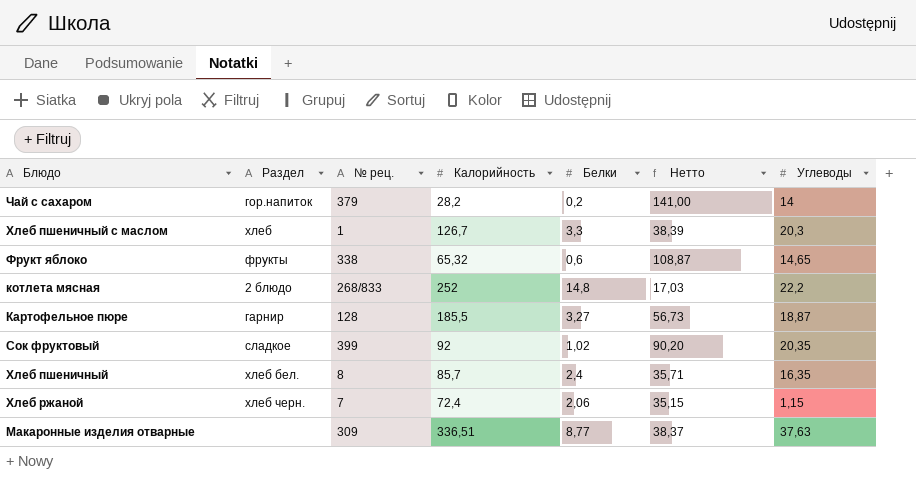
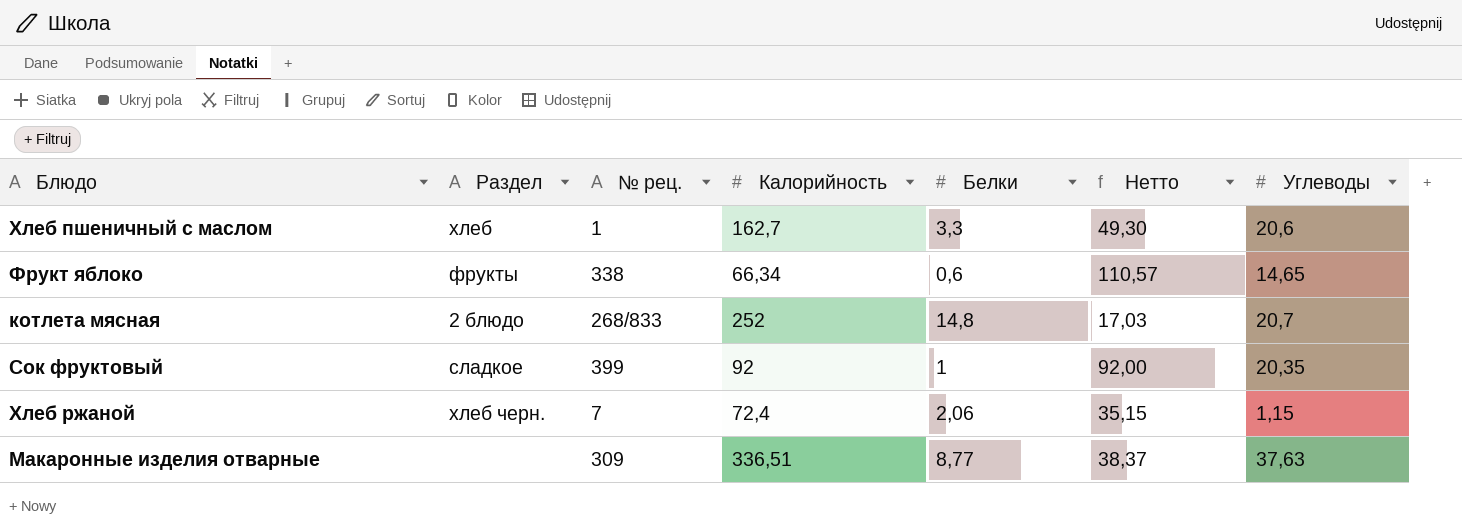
row Чай с сахаром: гор.напиток | 379 | 28,2 | 0,2 | 141,00 | 14 -> none
row Картофельное пюре: гарнир | 128 | 185,5 | 3,27 | 56,73 | 18,87 -> none
row Хлеб пшеничный: хлеб бел. | 8 | 85,7 | 2,4 | 35,71 | 16,35 -> none
Хлеб пшеничный с маслом | Калорийность: 126,7 -> 162,7
Хлеб пшеничный с маслом | Нетто: 38,39 -> 49,30
Хлеб пшеничный с маслом | Углеводы: 20,3 -> 20,6
Фрукт яблоко | Калорийность: 65,32 -> 66,34
Фрукт яблоко | Нетто: 108,87 -> 110,57
котлета мясная | Углеводы: 22,2 -> 20,7
Сок фруктовый | Белки: 1,02 -> 1
Сок фруктовый | Нетто: 90,20 -> 92,00

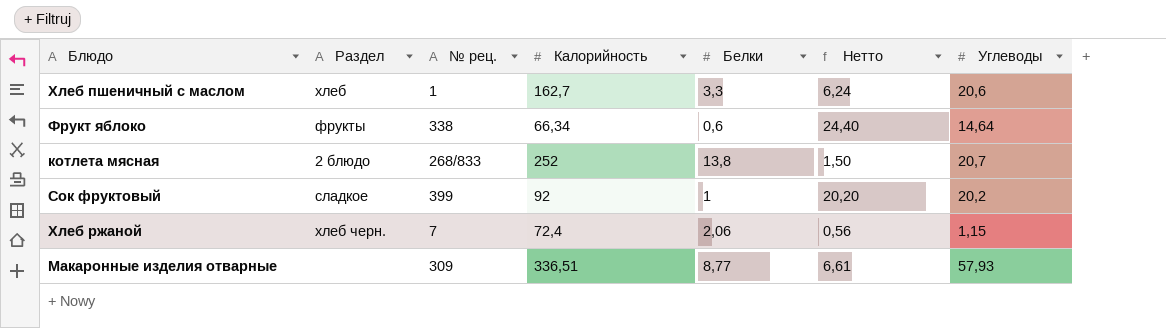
column Нетто | formula: [Калорийность] / [Белки] -> [Углеводы] / [Белки]
Фрукт яблоко | Углеводы: 14,65 -> 14,64
котлета мясная | Белки: 14,8 -> 13,8
Сок фруктовый | Углеводы: 20,35 -> 20,2
Макаронные изделия отварные | Углеводы: 37,63 -> 57,93

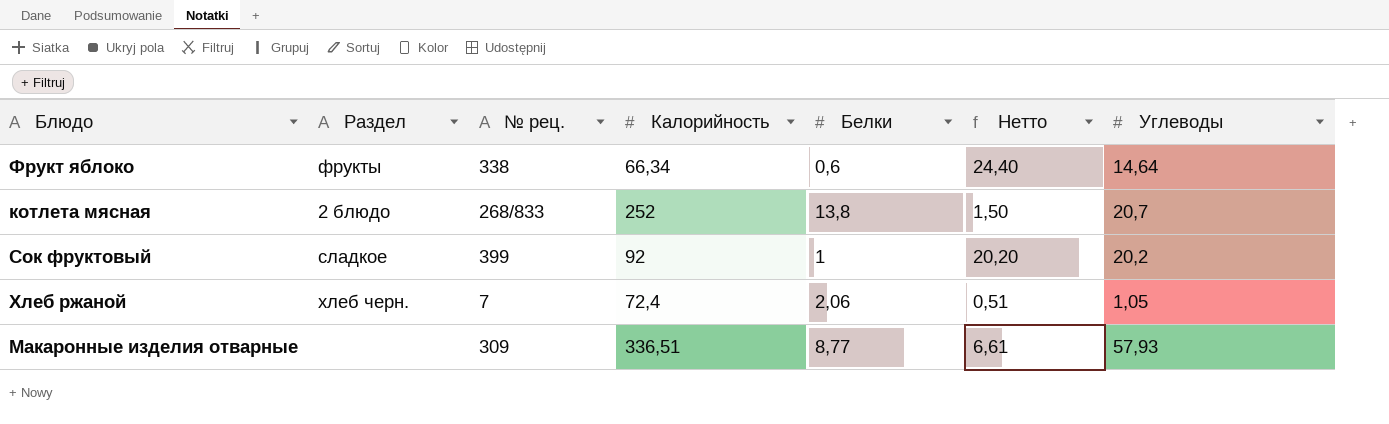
row Хлеб пшеничный с маслом: хлеб | 1 | 162,7 | 3,3 | 6,24 | 20,6 -> none
Хлеб ржаной | Нетто: 0,56 -> 0,51
Хлеб ржаной | Углеводы: 1,15 -> 1,05

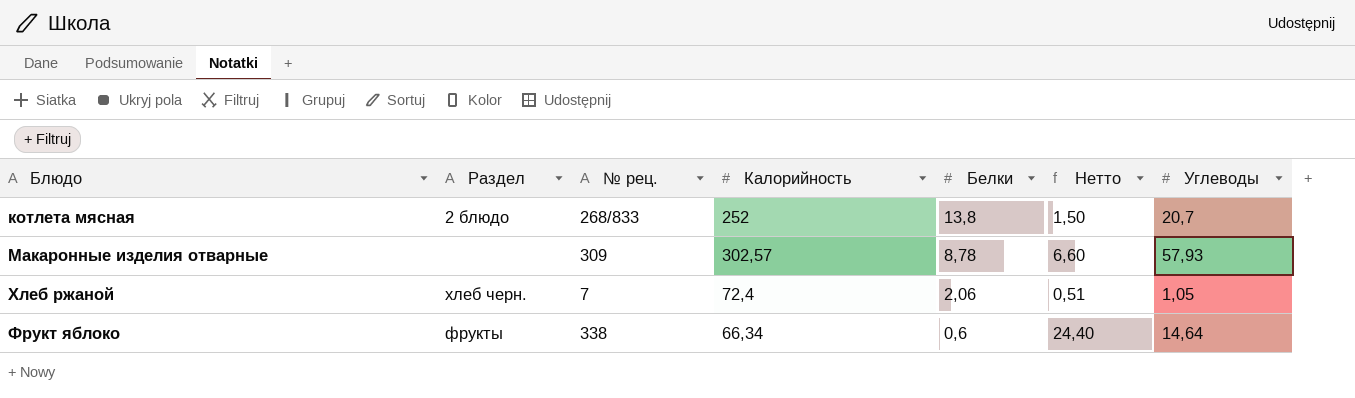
row order: none -> Белки descending
row Сок фруктовый: сладкое | 399 | 92 | 1 | 20,20 | 20,2 -> none
Макаронные изделия отварные | Калорийность: 336,51 -> 302,57
Макаронные изделия отварные | Белки: 8,77 -> 8,78
Макаронные изделия отварные | Нетто: 6,61 -> 6,60

